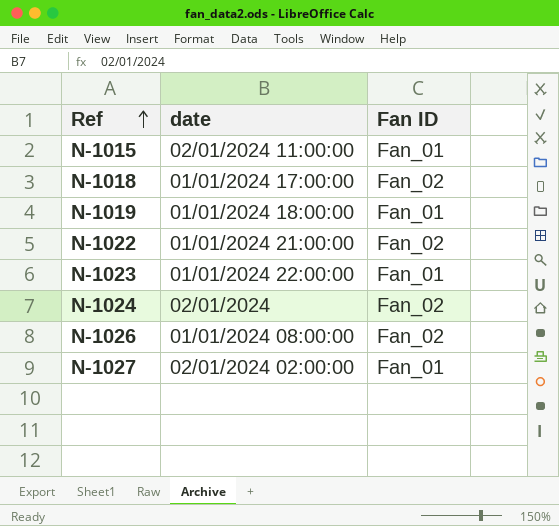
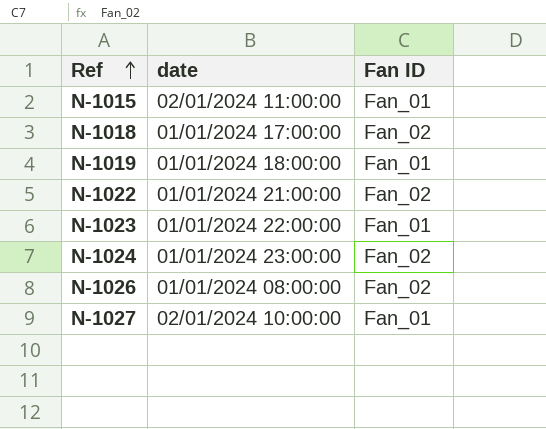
N-1024 | date: 02/01/2024 -> 01/01/2024 23:00:00
N-1027 | date: 02/01/2024 02:00:00 -> 02/01/2024 10:00:00

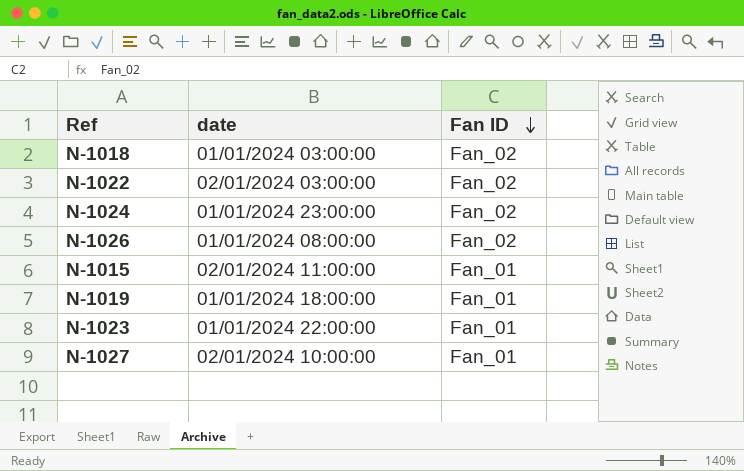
row order: Ref ascending -> Fan ID descending
N-1018 | date: 01/01/2024 17:00:00 -> 01/01/2024 03:00:00
N-1022 | date: 01/01/2024 21:00:00 -> 02/01/2024 03:00:00

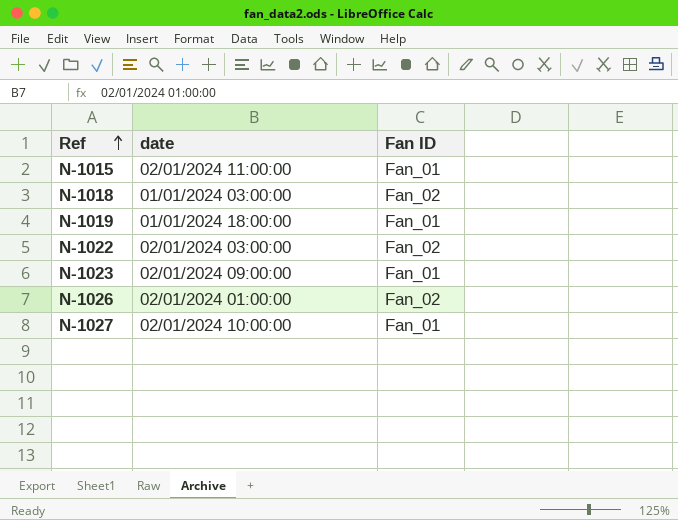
row order: Fan ID descending -> Ref ascending
row N-1024: 01/01/2024 23:00:00 | Fan_02 -> none
N-1023 | date: 01/01/2024 22:00:00 -> 02/01/2024 09:00:00
N-1026 | date: 01/01/2024 08:00:00 -> 02/01/2024 01:00:00

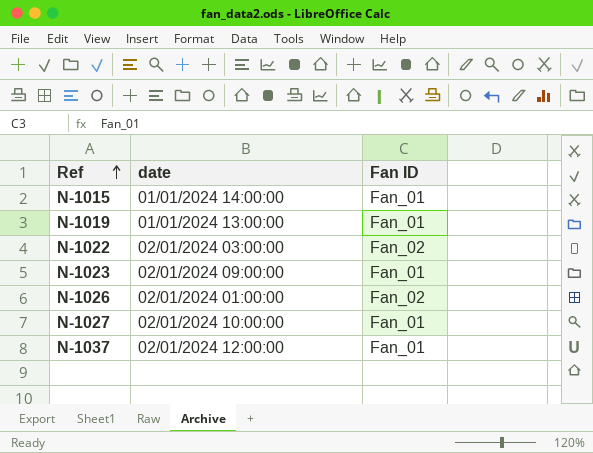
row N-1018: 01/01/2024 03:00:00 | Fan_02 -> none
N-1015 | date: 02/01/2024 11:00:00 -> 01/01/2024 14:00:00
N-1019 | date: 01/01/2024 18:00:00 -> 01/01/2024 13:00:00
row N-1037: none -> 02/01/2024 12:00:00 | Fan_01

